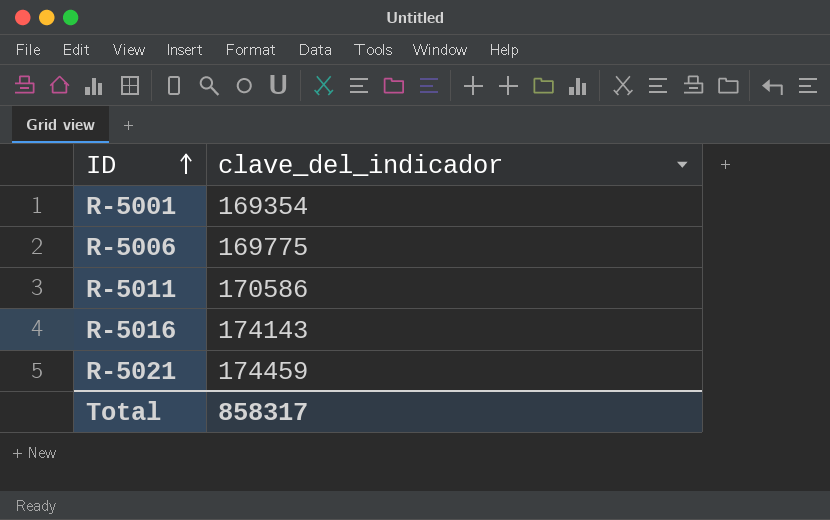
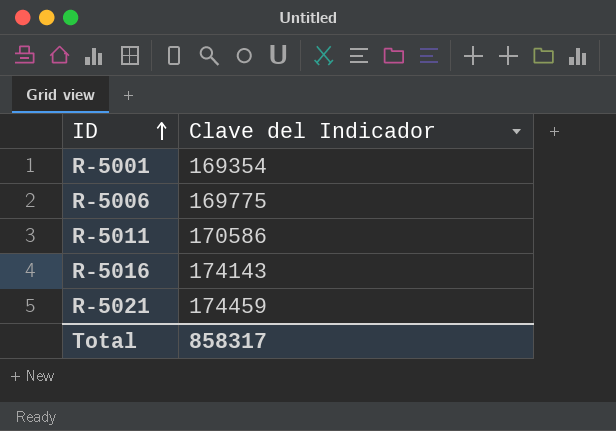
column name: clave_del_indicador -> Clave del Indicador

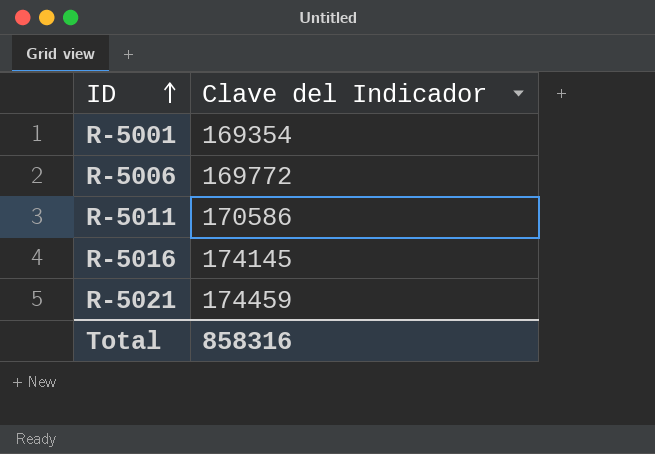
R-5006 | Clave del Indicador: 169775 -> 169772
R-5016 | Clave del Indicador: 174143 -> 174145
Total | Clave del Indicador: 858317 -> 858316

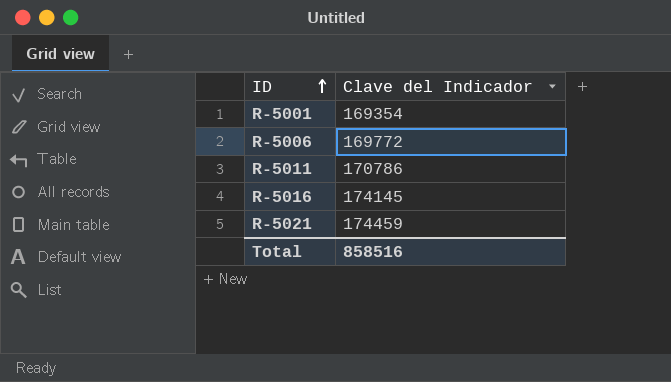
R-5011 | Clave del Indicador: 170586 -> 170786
Total | Clave del Indicador: 858316 -> 858516

